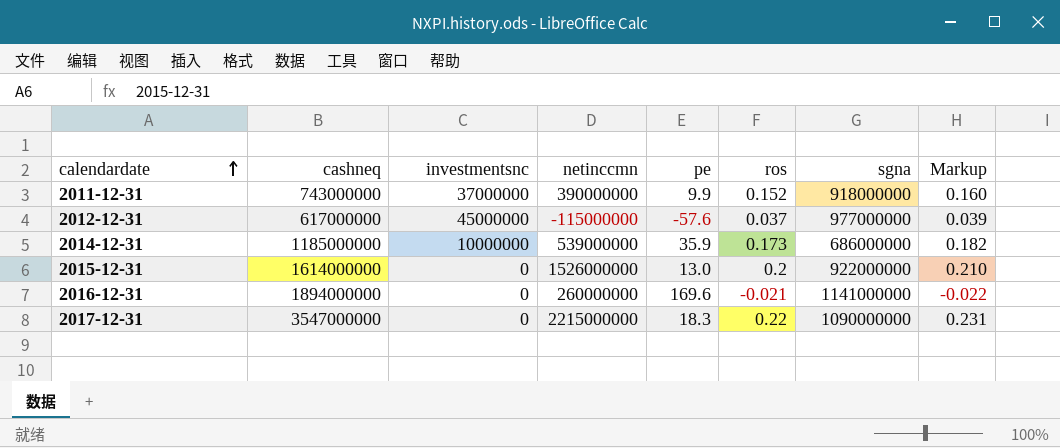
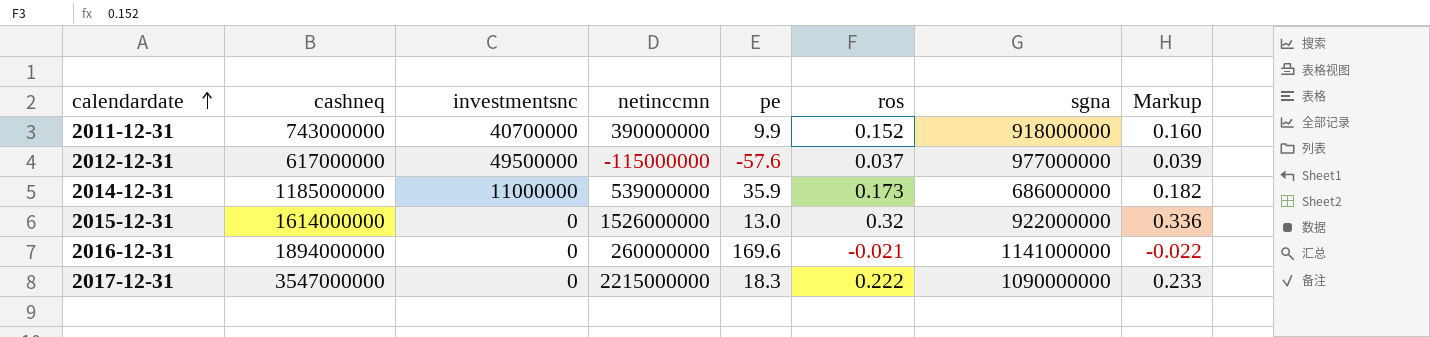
2011-12-31 | investmentsnc: 37000000 -> 40700000
2012-12-31 | investmentsnc: 45000000 -> 49500000
2014-12-31 | investmentsnc: 10000000 -> 11000000
2015-12-31 | ros: 0.2 -> 0.32
2015-12-31 | Markup: 0.210 -> 0.336
2017-12-31 | ros: 0.22 -> 0.222
2017-12-31 | Markup: 0.231 -> 0.233

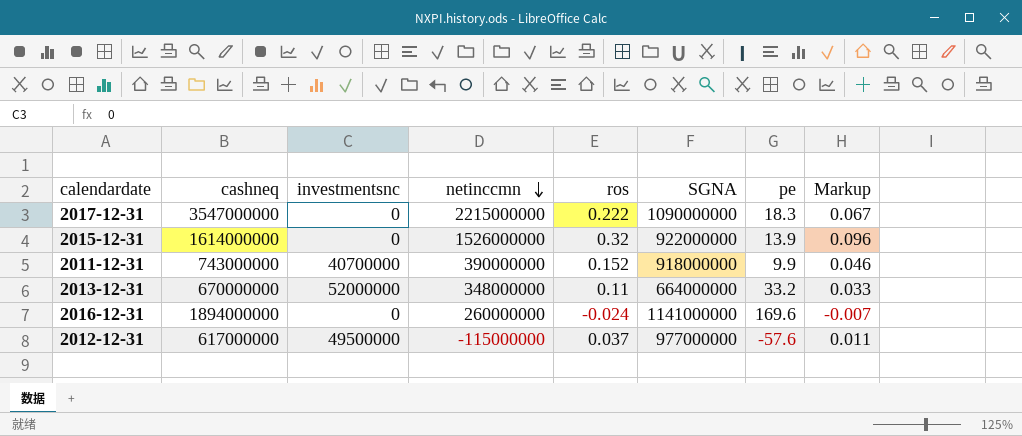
row order: calendardate ascending -> netinccmn descending
column name: sgna -> SGNA
column pe | position: 5 -> 7
column Markup | formula: [ros] * 1.05 -> [ros] * 0.3
row 2014-12-31: 1185000000 | 11000000 | 539000000 | 35.9 | 0.173 | 686000000 | 0.182 -> none
2015-12-31 | pe: 13.0 -> 13.9
row 2013-12-31: none -> 670000000 | 52000000 | 348000000 | 0.11 | 664000000 | 33.2 | 0.033
2016-12-31 | ros: -0.021 -> -0.024

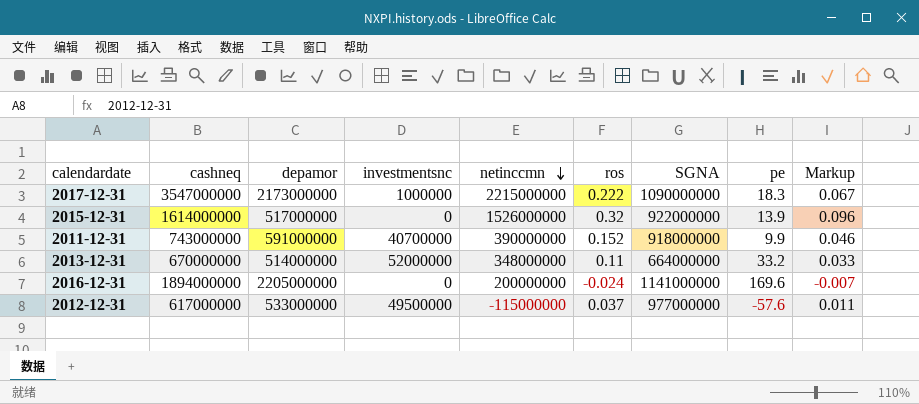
column depamor | position: none -> 3
2017-12-31 | investmentsnc: 0 -> 1000000
2016-12-31 | netinccmn: 260000000 -> 200000000

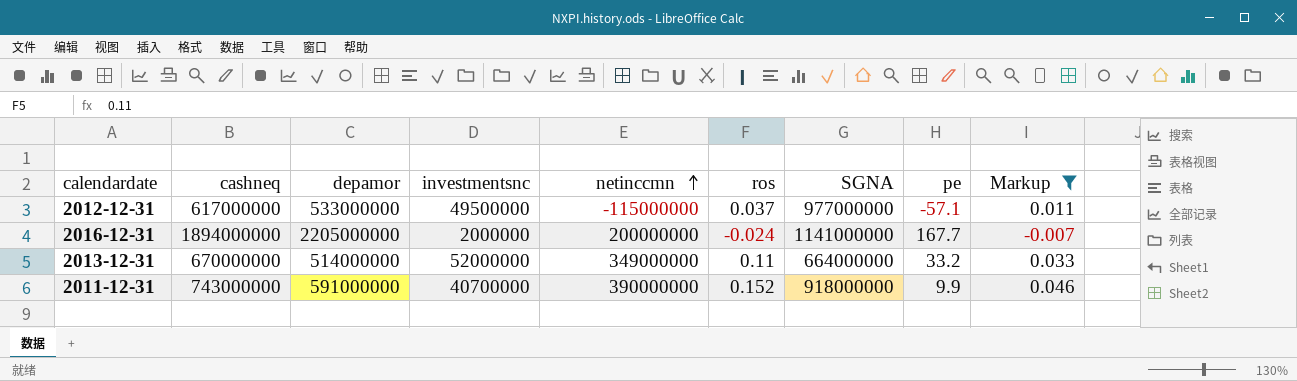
filter: none -> Markup <= 0.046
row order: netinccmn descending -> netinccmn ascending
2012-12-31 | pe: -57.6 -> -57.1
2016-12-31 | investmentsnc: 0 -> 2000000
2016-12-31 | pe: 169.6 -> 167.7
2013-12-31 | netinccmn: 348000000 -> 349000000

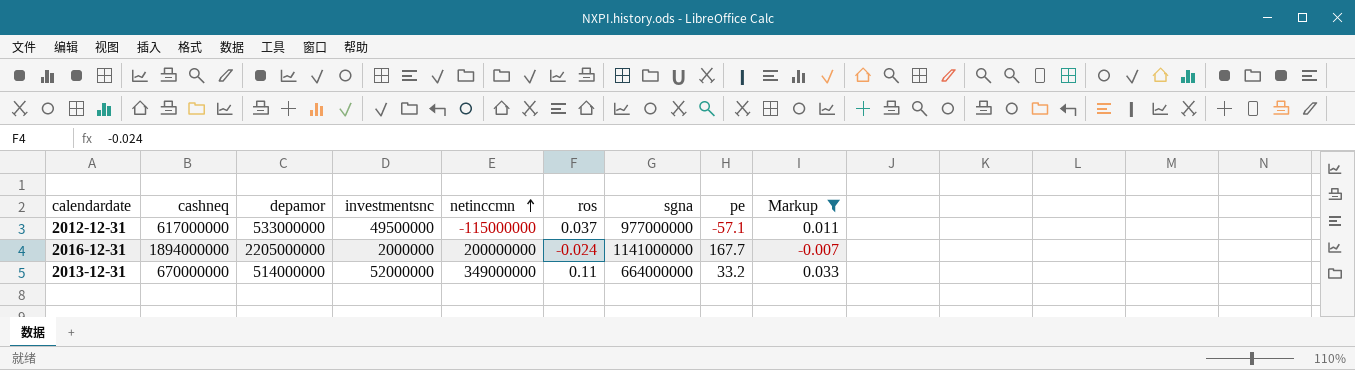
column name: SGNA -> sgna
row 2011-12-31: 743000000 | 591000000 | 40700000 | 390000000 | 0.152 | 918000000 | 9.9 | 0.046 -> none

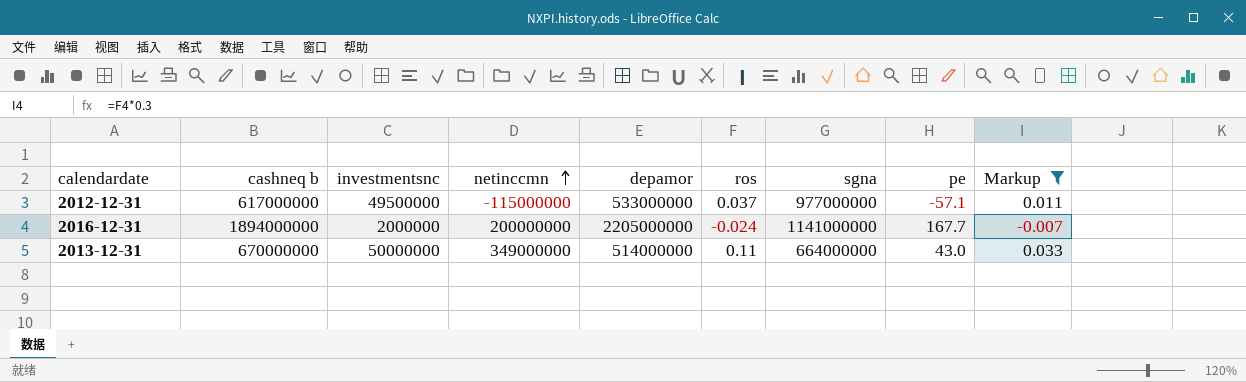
column name: cashneq -> cashneq b
column depamor | position: 3 -> 5
2013-12-31 | investmentsnc: 52000000 -> 50000000
2013-12-31 | pe: 33.2 -> 43.0

